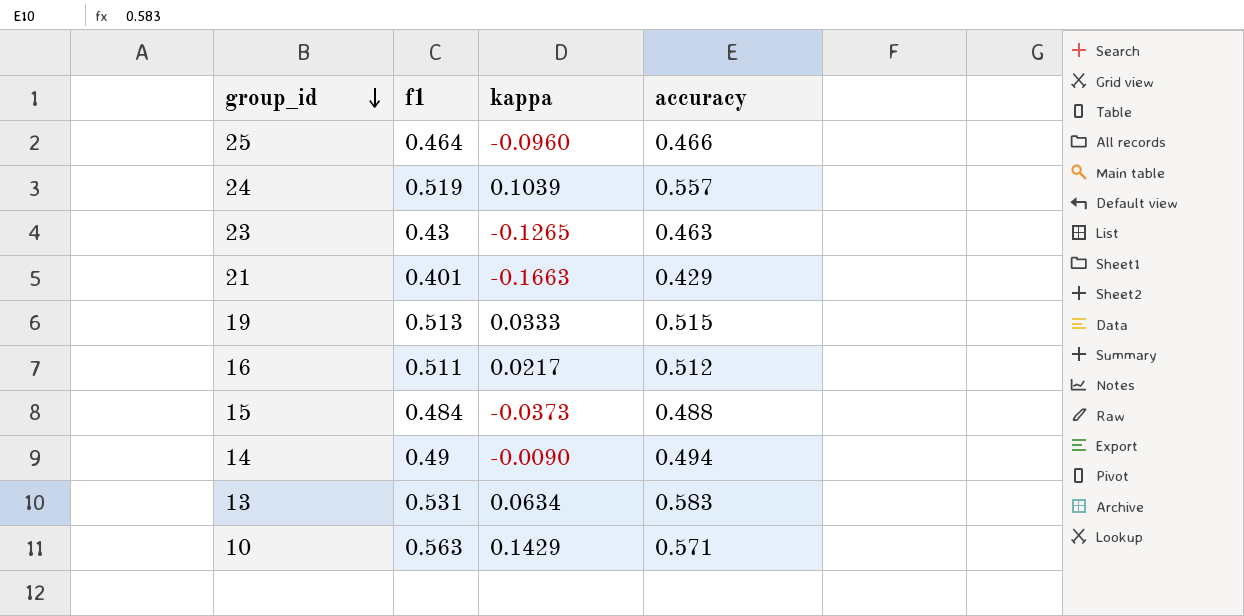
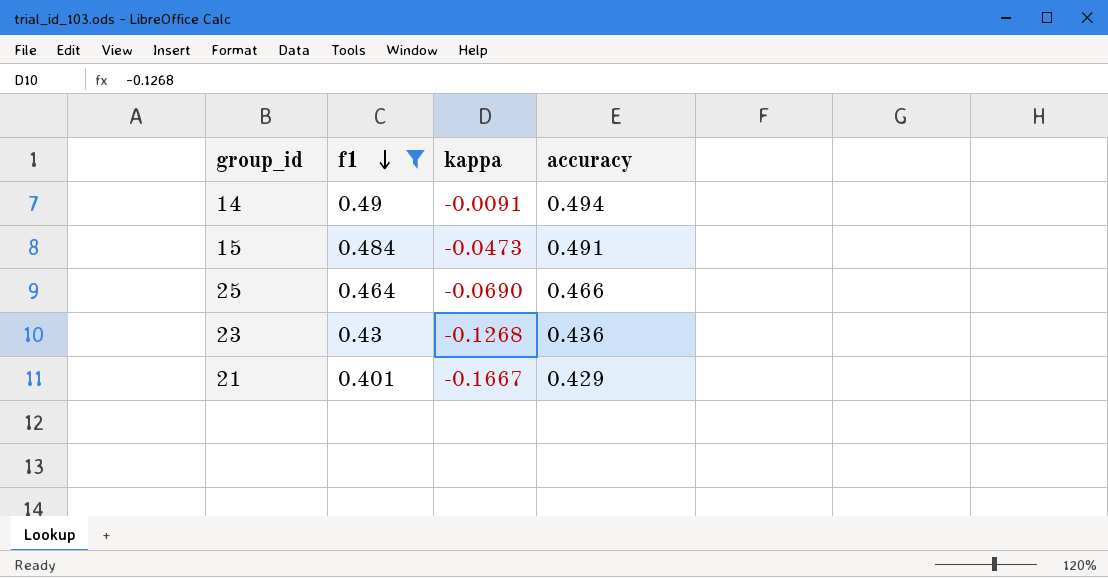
filter: none -> f1 <= 0.49
row order: group_id descending -> f1 descending
14 | kappa: -0.0090 -> -0.0091
15 | kappa: -0.0373 -> -0.0473
15 | accuracy: 0.488 -> 0.491
25 | kappa: -0.0960 -> -0.0690
23 | kappa: -0.1265 -> -0.1268
23 | accuracy: 0.463 -> 0.436
21 | kappa: -0.1663 -> -0.1667

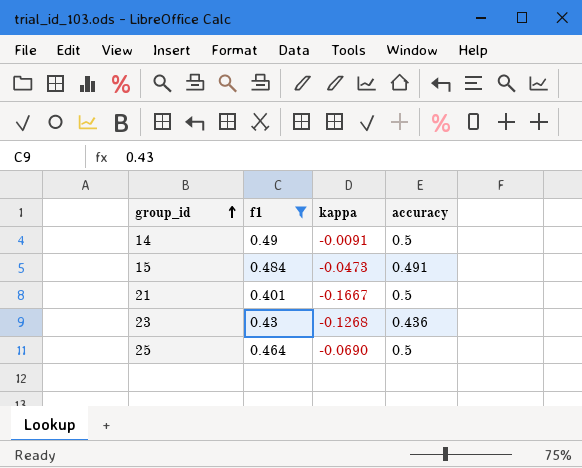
row order: f1 descending -> group_id ascending
14 | accuracy: 0.494 -> 0.5
21 | accuracy: 0.429 -> 0.5
25 | accuracy: 0.466 -> 0.5

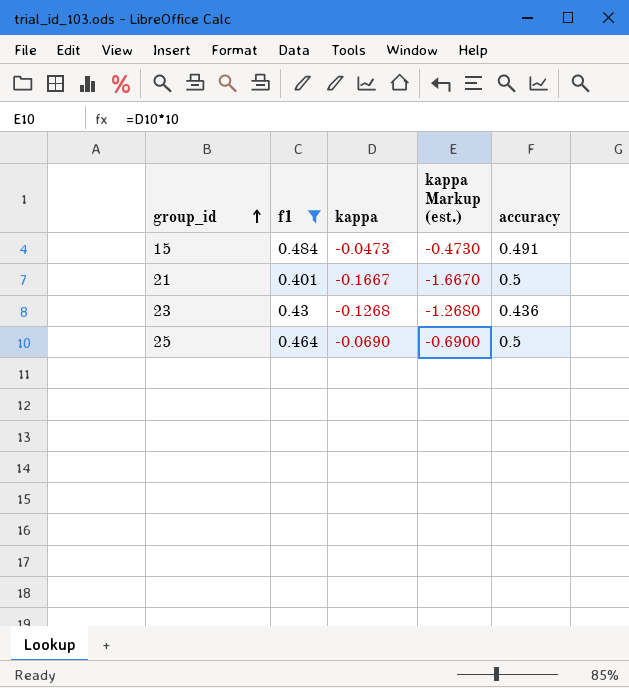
column kappa Markup (est.) | formula: none -> [kappa] * 10
row 14: 0.49 | -0.0091 | 0.5 -> none

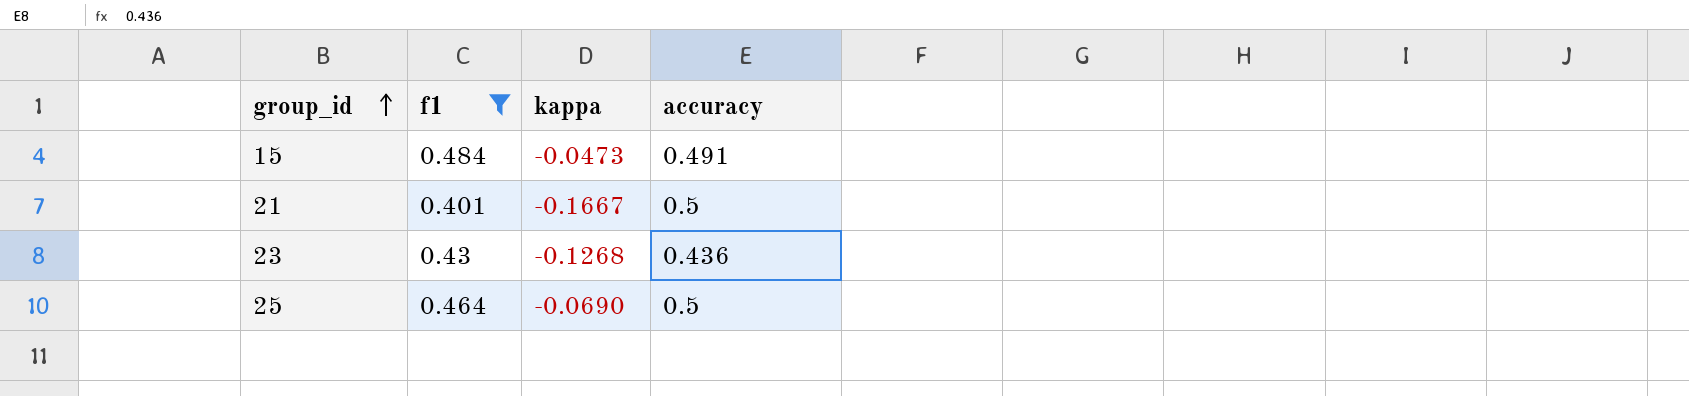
column kappa Markup (est.) | formula: [kappa] * 10 -> none

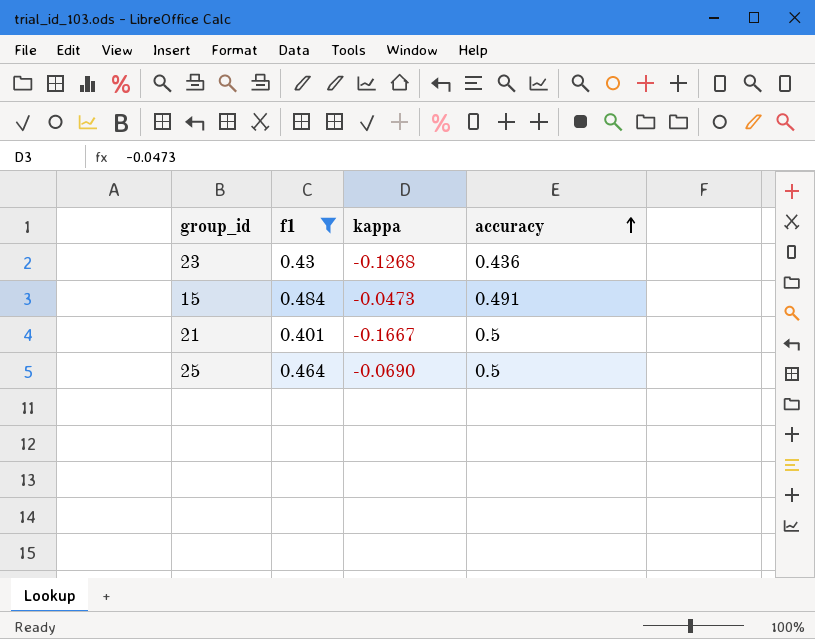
row order: group_id ascending -> accuracy ascending

